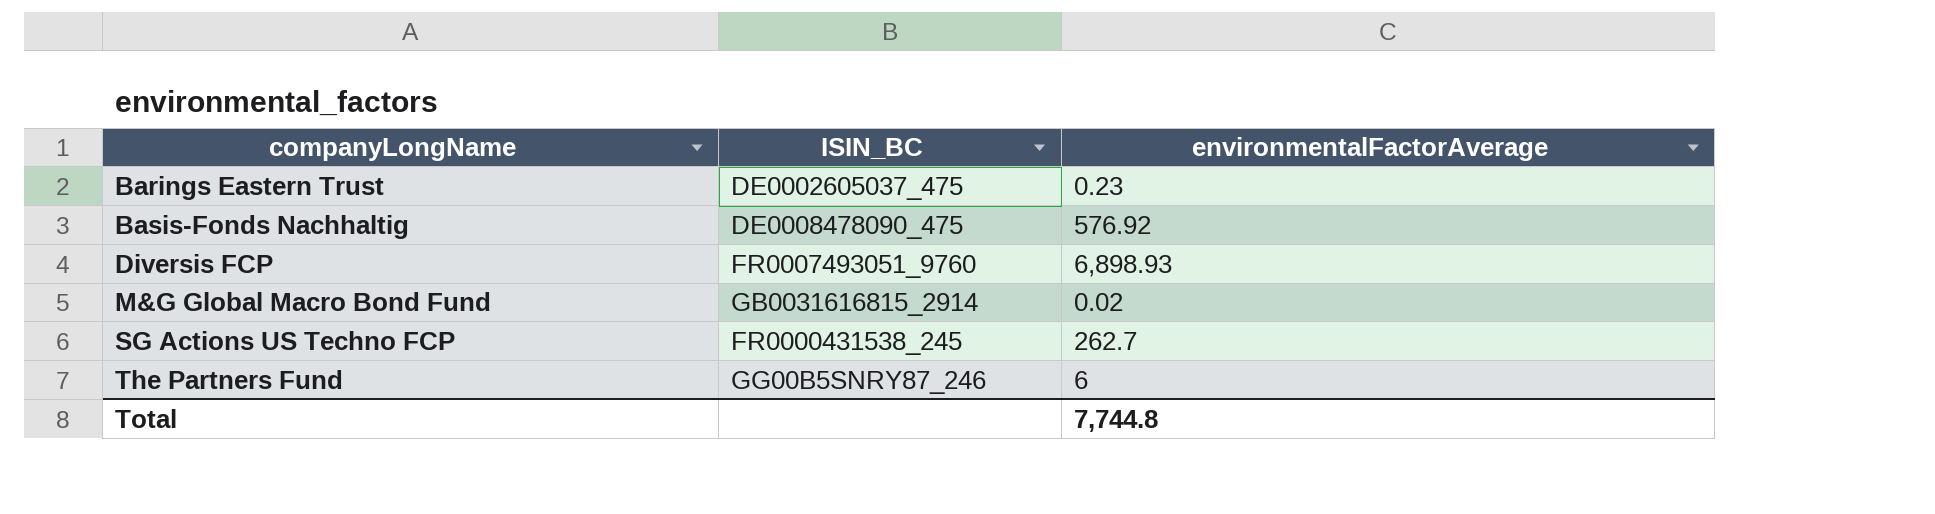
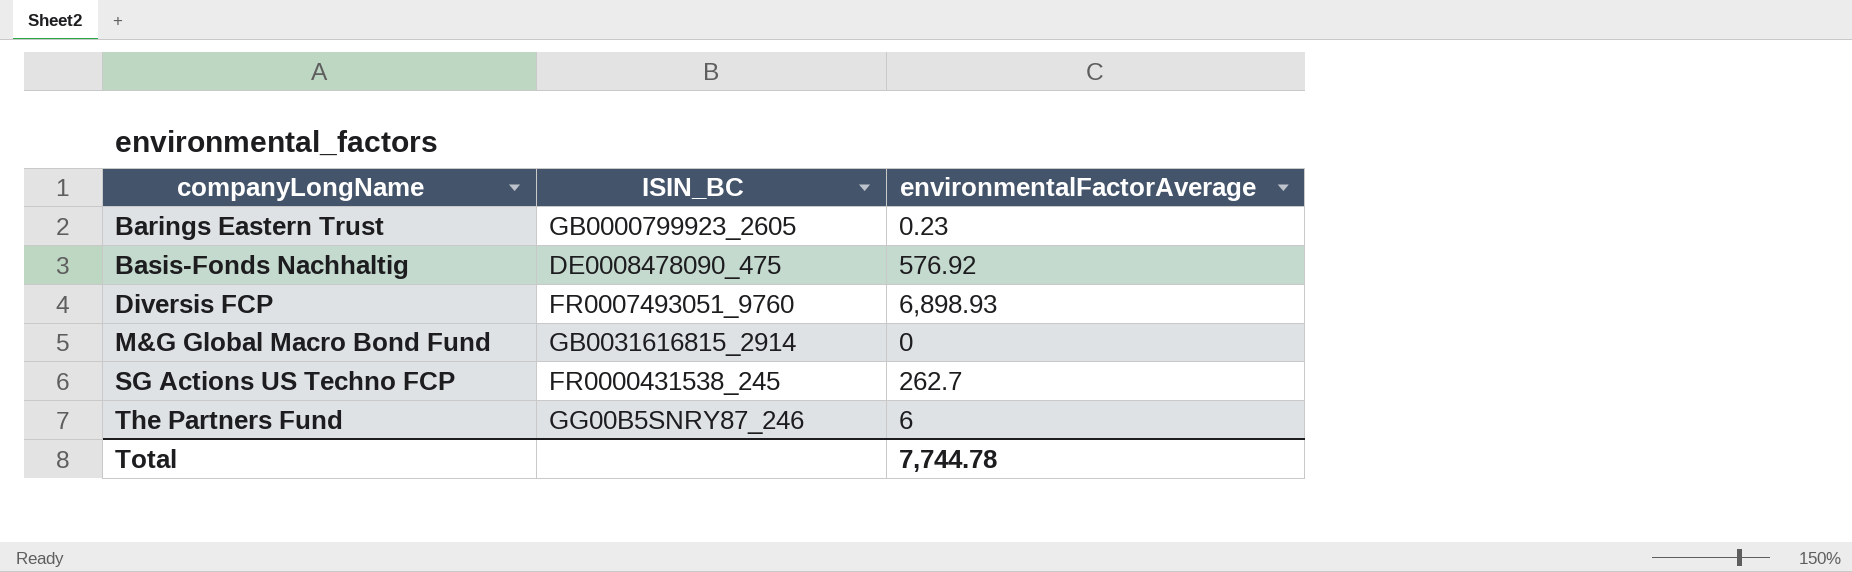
Barings Eastern Trust | ISIN_BC: DE0002605037_475 -> GB0000799923_2605
M&G Global Macro Bond Fund | environmentalFactorAverage: 0.02 -> 0
Total | environmentalFactorAverage: 7,744.8 -> 7,744.78

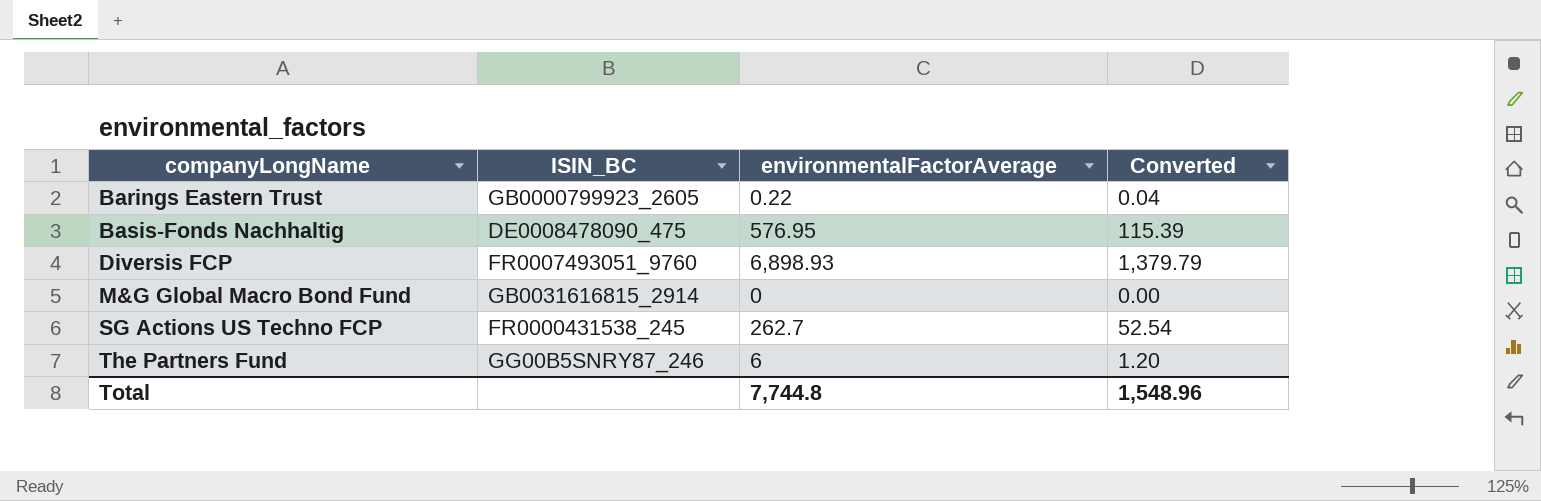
column Converted | formula: none -> [environmentalFactorAverage] * 0.2
Barings Eastern Trust | environmentalFactorAverage: 0.23 -> 0.22
Basis-Fonds Nachhaltig | environmentalFactorAverage: 576.92 -> 576.95
Total | environmentalFactorAverage: 7,744.78 -> 7,744.8

